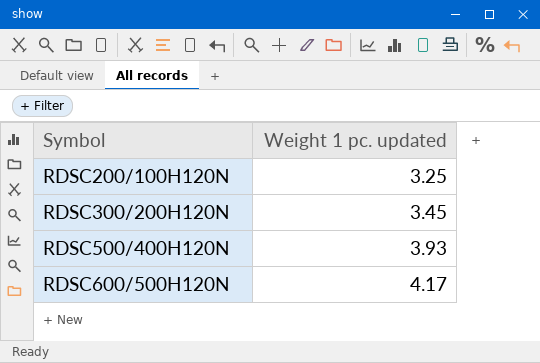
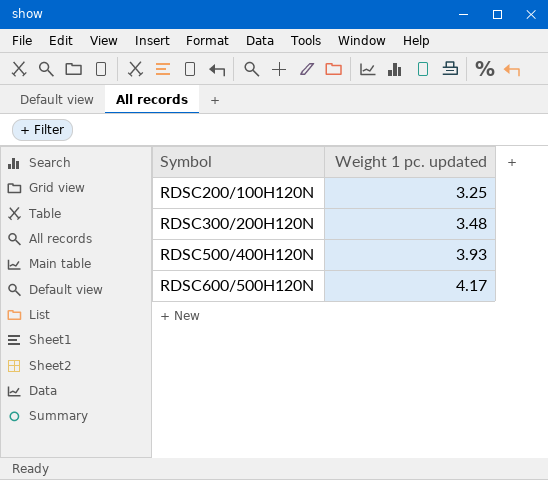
RDSC300/200H120N | Weight 1 pc. updated: 3.45 -> 3.48

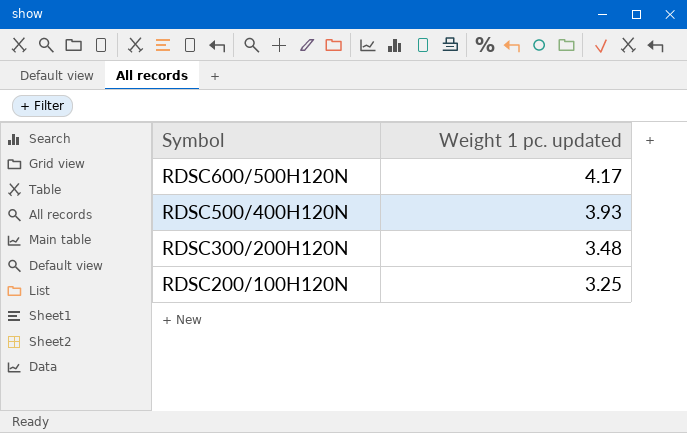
row order: Symbol ascending -> Symbol descending

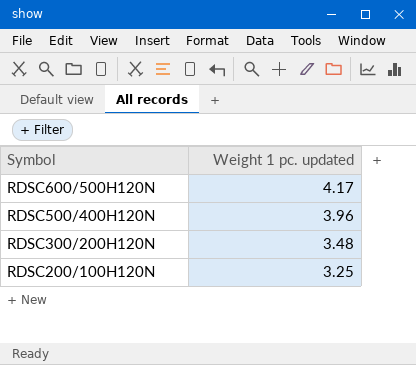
RDSC500/400H120N | Weight 1 pc. updated: 3.93 -> 3.96

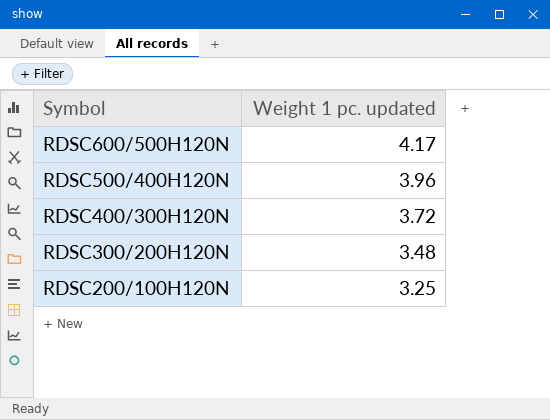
row RDSC400/300H120N: none -> 3.72

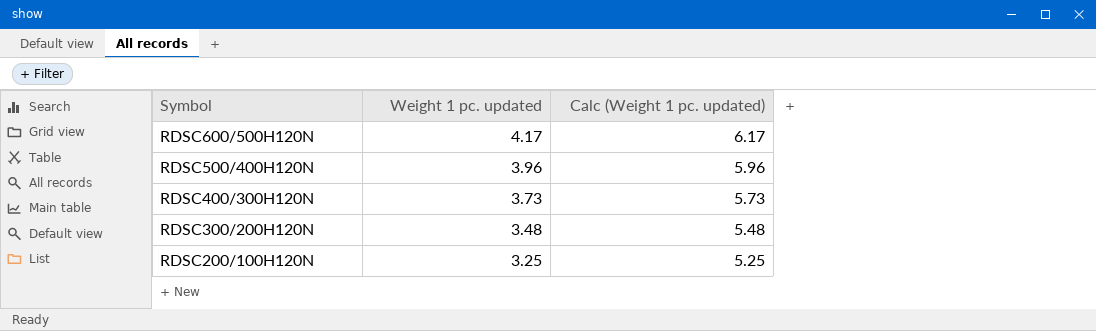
column Calc (Weight 1 pc. updated) | formula: none -> [Weight 1 pc. updated] + 2
RDSC400/300H120N | Weight 1 pc. updated: 3.72 -> 3.73

